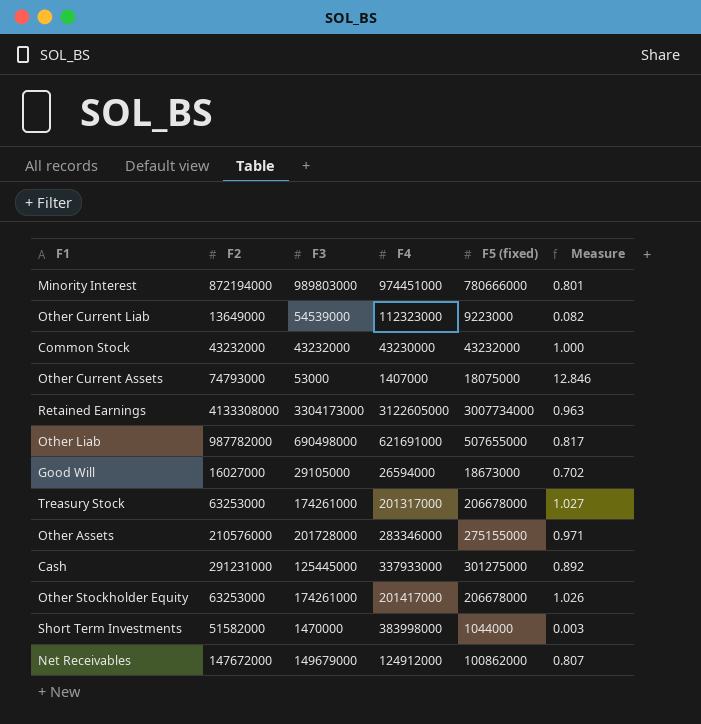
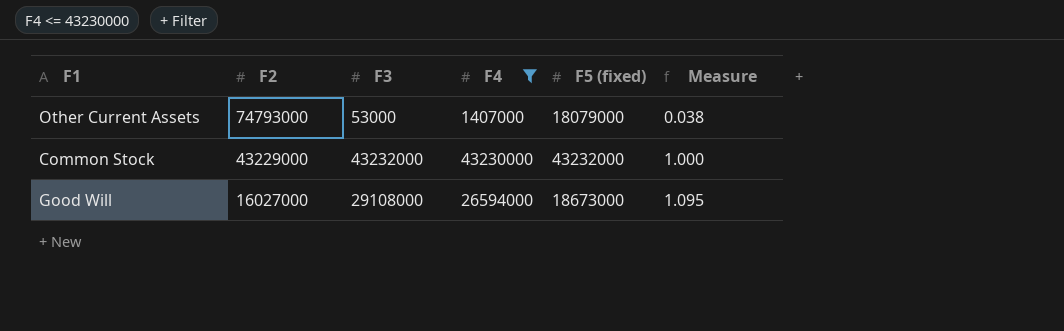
filter: none -> F4 <= 43230000
row order: none -> F2 descending
column Measure | formula: [F5 (fixed)] / [F4] -> [F3] / [F4]
Other Current Assets | F5 (fixed): 18075000 -> 18079000
Common Stock | F2: 43232000 -> 43229000
Good Will | F3: 29105000 -> 29108000

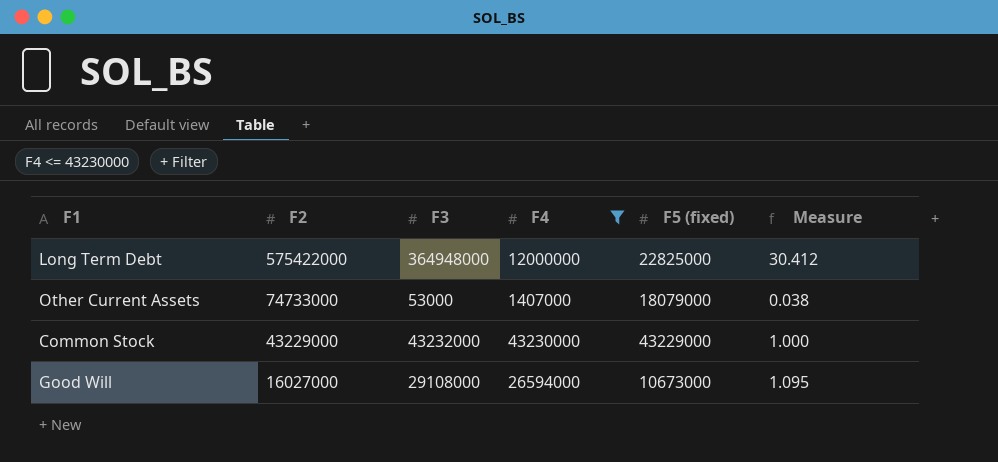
row Long Term Debt: none -> 575422000 | 364948000 | 12000000 | 22825000 | 30.412
Other Current Assets | F2: 74793000 -> 74733000
Common Stock | F5 (fixed): 43232000 -> 43229000
Good Will | F5 (fixed): 18673000 -> 10673000

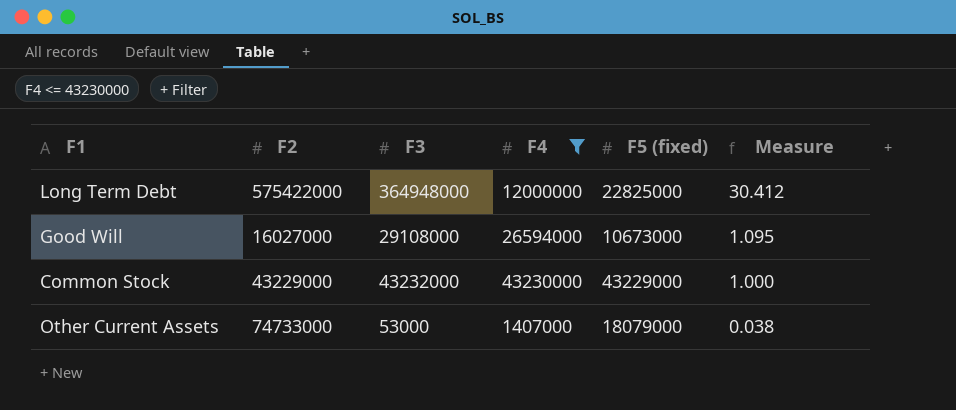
row order: F2 descending -> Measure descending

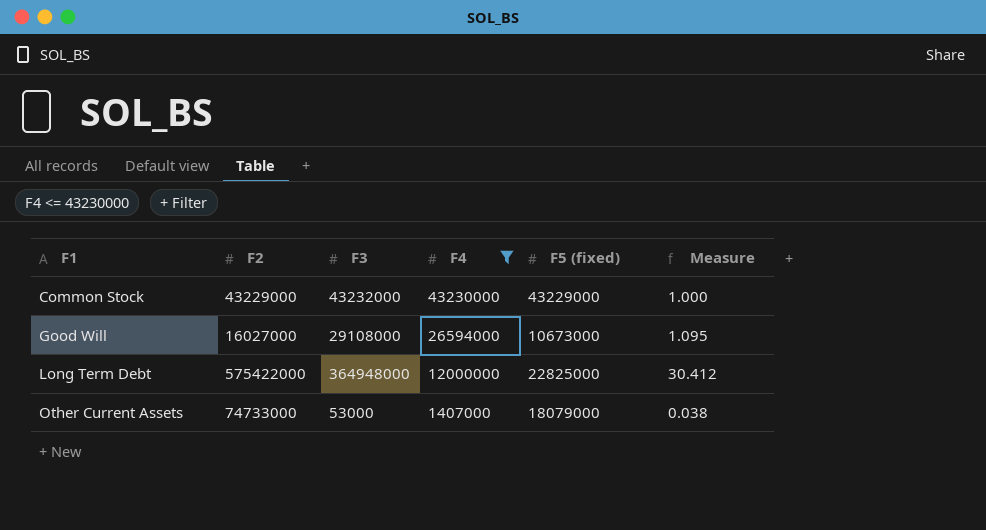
row order: Measure descending -> F1 ascending

